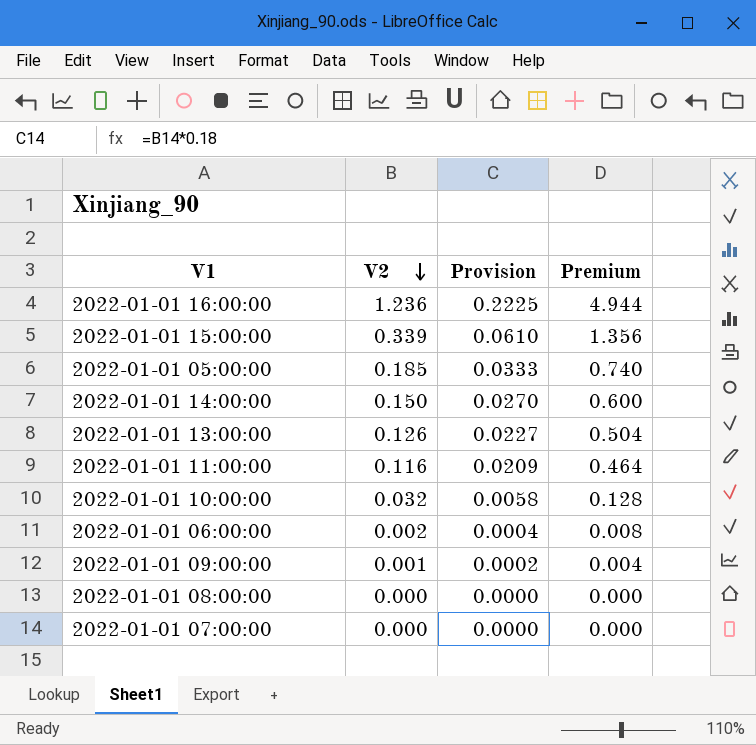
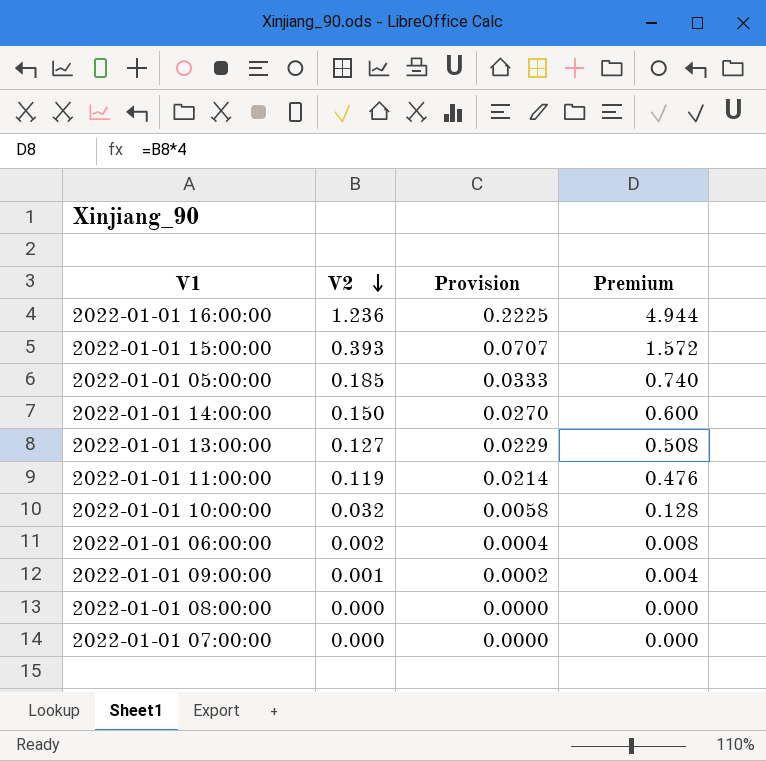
2022-01-01 15:00:00 | V2: 0.339 -> 0.393
2022-01-01 15:00:00 | Provision: 0.0610 -> 0.0707
2022-01-01 15:00:00 | Premium: 1.356 -> 1.572
2022-01-01 13:00:00 | V2: 0.126 -> 0.127
2022-01-01 13:00:00 | Provision: 0.0227 -> 0.0229
2022-01-01 13:00:00 | Premium: 0.504 -> 0.508
2022-01-01 11:00:00 | V2: 0.116 -> 0.119
2022-01-01 11:00:00 | Provision: 0.0209 -> 0.0214
2022-01-01 11:00:00 | Premium: 0.464 -> 0.476

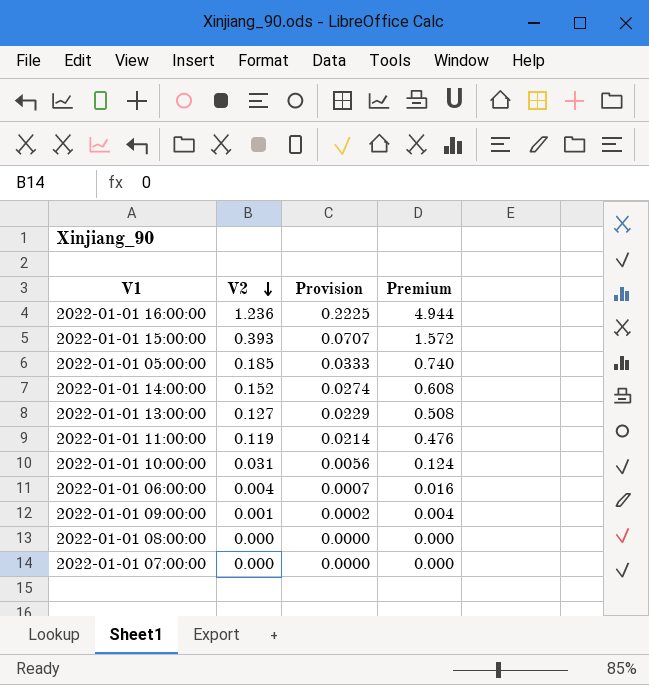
2022-01-01 14:00:00 | V2: 0.150 -> 0.152
2022-01-01 14:00:00 | Provision: 0.0270 -> 0.0274
2022-01-01 14:00:00 | Premium: 0.600 -> 0.608
2022-01-01 10:00:00 | V2: 0.032 -> 0.031
2022-01-01 10:00:00 | Provision: 0.0058 -> 0.0056
2022-01-01 10:00:00 | Premium: 0.128 -> 0.124
2022-01-01 06:00:00 | V2: 0.002 -> 0.004
2022-01-01 06:00:00 | Provision: 0.0004 -> 0.0007
2022-01-01 06:00:00 | Premium: 0.008 -> 0.016

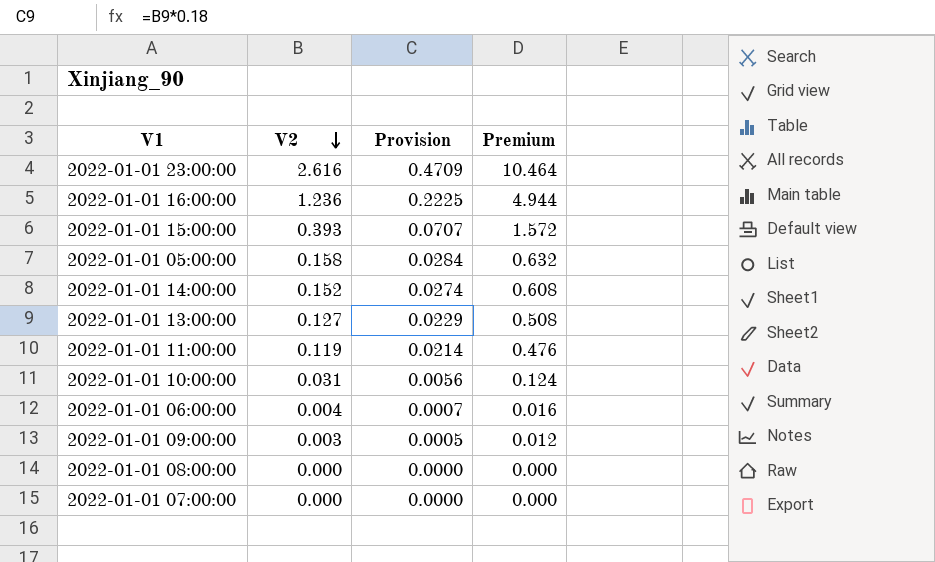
row 2022-01-01 23:00:00: none -> 2.616 | 0.4709 | 10.464
2022-01-01 05:00:00 | V2: 0.185 -> 0.158
2022-01-01 05:00:00 | Provision: 0.0333 -> 0.0284
2022-01-01 05:00:00 | Premium: 0.740 -> 0.632
2022-01-01 09:00:00 | V2: 0.001 -> 0.003
2022-01-01 09:00:00 | Provision: 0.0002 -> 0.0005
2022-01-01 09:00:00 | Premium: 0.004 -> 0.012

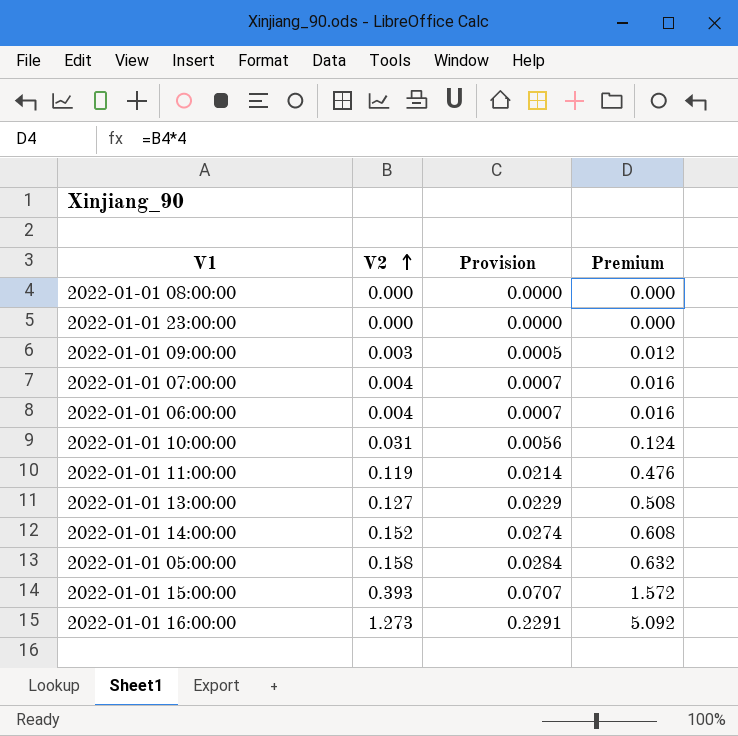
row order: V2 descending -> V2 ascending
2022-01-01 23:00:00 | V2: 2.616 -> 0.000
2022-01-01 23:00:00 | Provision: 0.4709 -> 0.0000
2022-01-01 23:00:00 | Premium: 10.464 -> 0.000
2022-01-01 07:00:00 | V2: 0.000 -> 0.004
2022-01-01 07:00:00 | Provision: 0.0000 -> 0.0007
2022-01-01 07:00:00 | Premium: 0.000 -> 0.016
2022-01-01 16:00:00 | V2: 1.236 -> 1.273
2022-01-01 16:00:00 | Provision: 0.2225 -> 0.2291
2022-01-01 16:00:00 | Premium: 4.944 -> 5.092

